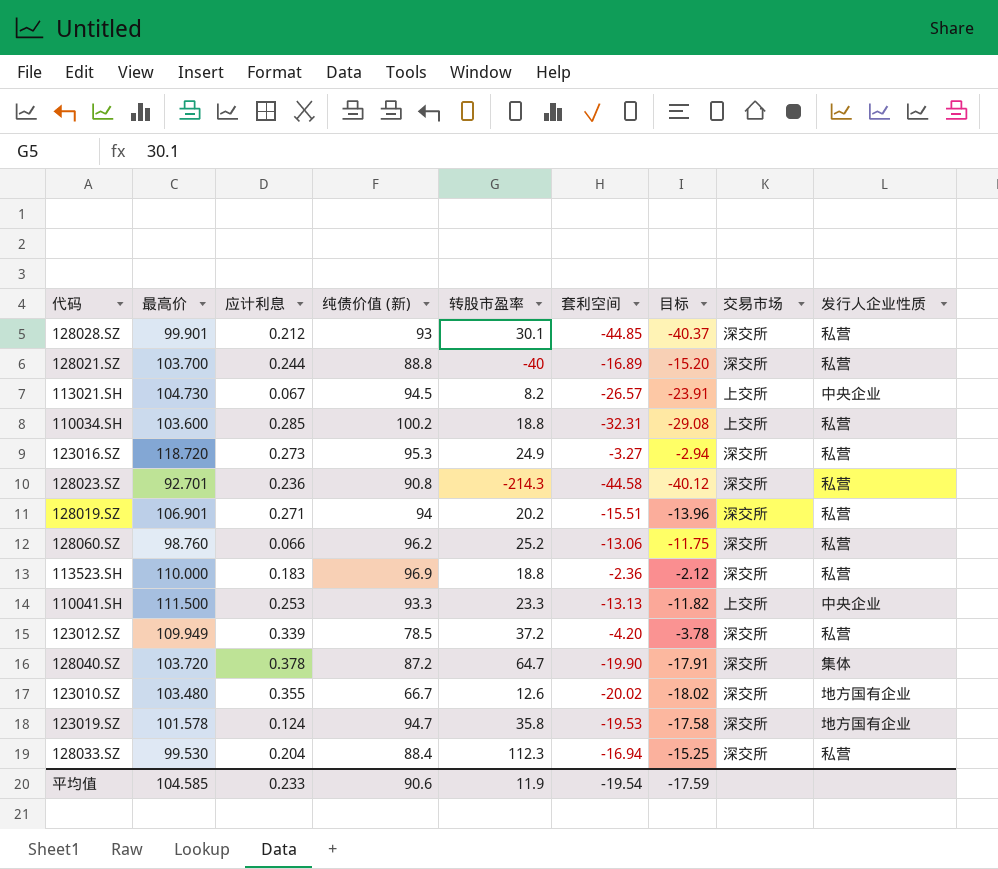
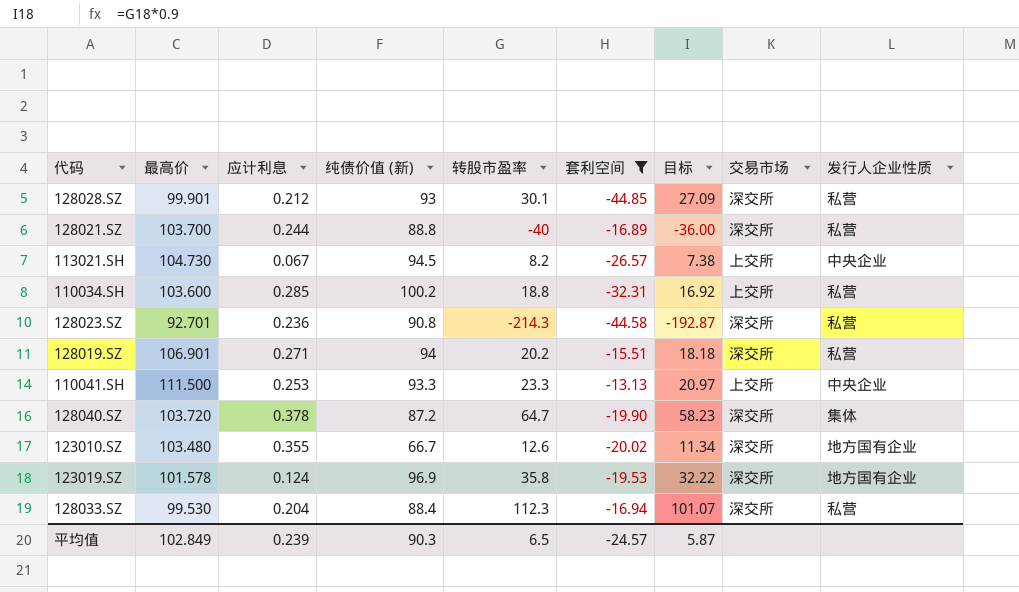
filter: none -> 套利空间 <= -13.13
column 目标 | formula: [套利空间] * 0.9 -> [转股市盈率] * 0.9
123019.SZ | 纯债价值 (新): 94.7 -> 96.9
平均值 | 最高价: 104.585 -> 102.849
平均值 | 应计利息: 0.233 -> 0.239
平均值 | 纯债价值 (新): 90.6 -> 90.3
平均值 | 转股市盈率: 11.9 -> 6.5
平均值 | 套利空间: -19.54 -> -24.57
平均值 | 目标: -17.59 -> 5.87

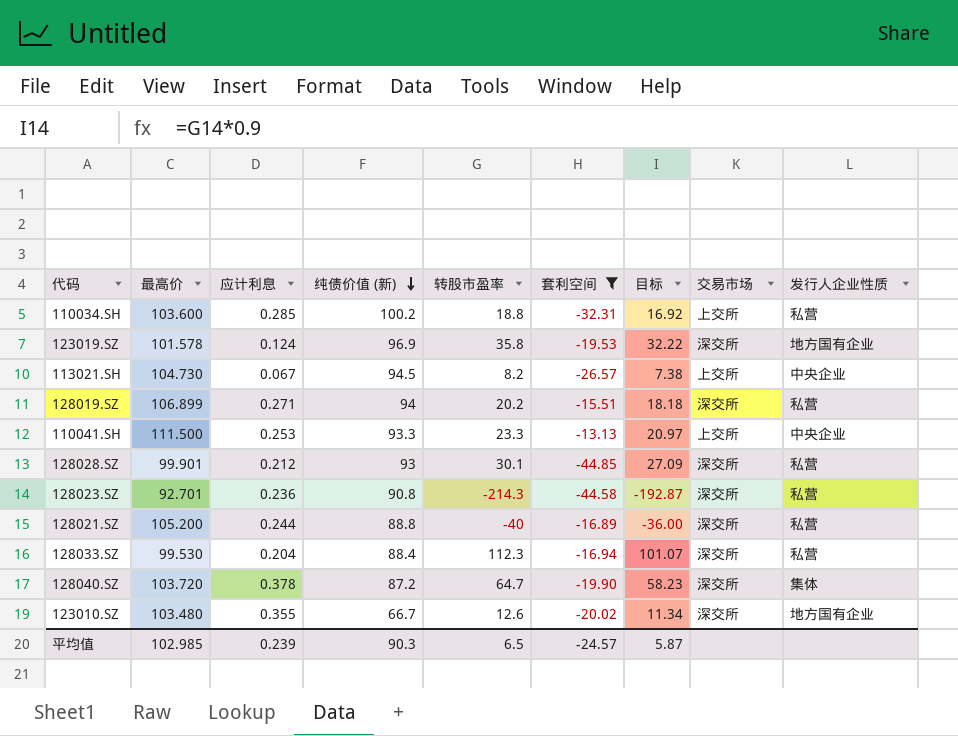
row order: none -> 纯债价值 (新) descending
128019.SZ | 最高价: 106.901 -> 106.899
128021.SZ | 最高价: 103.700 -> 105.200
平均值 | 最高价: 102.849 -> 102.985

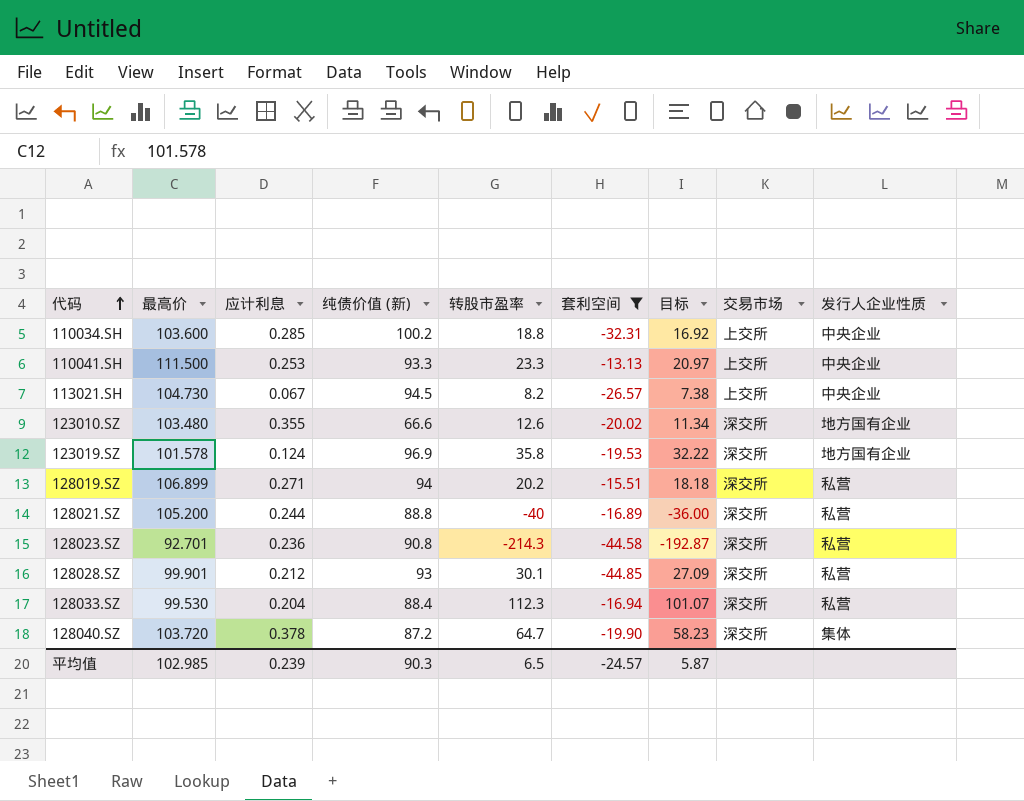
row order: 纯债价值 (新) descending -> 代码 ascending
110034.SH | 发行人企业性质: 私营 -> 中央企业
123010.SZ | 纯债价值 (新): 66.7 -> 66.6

